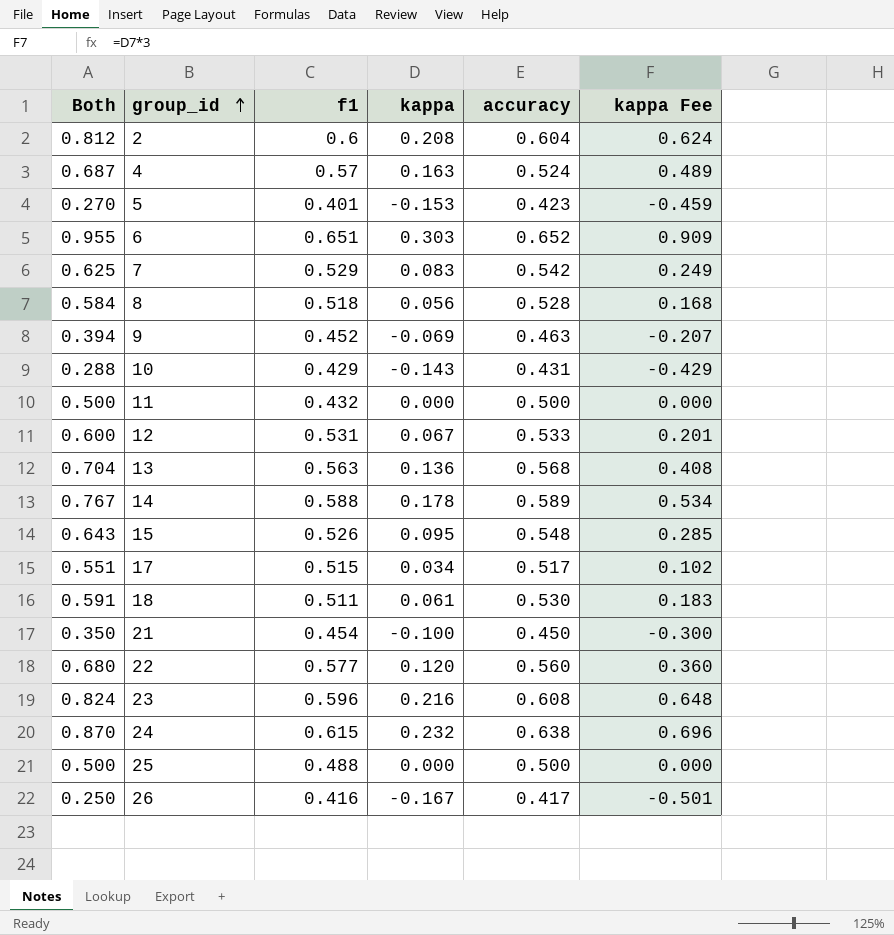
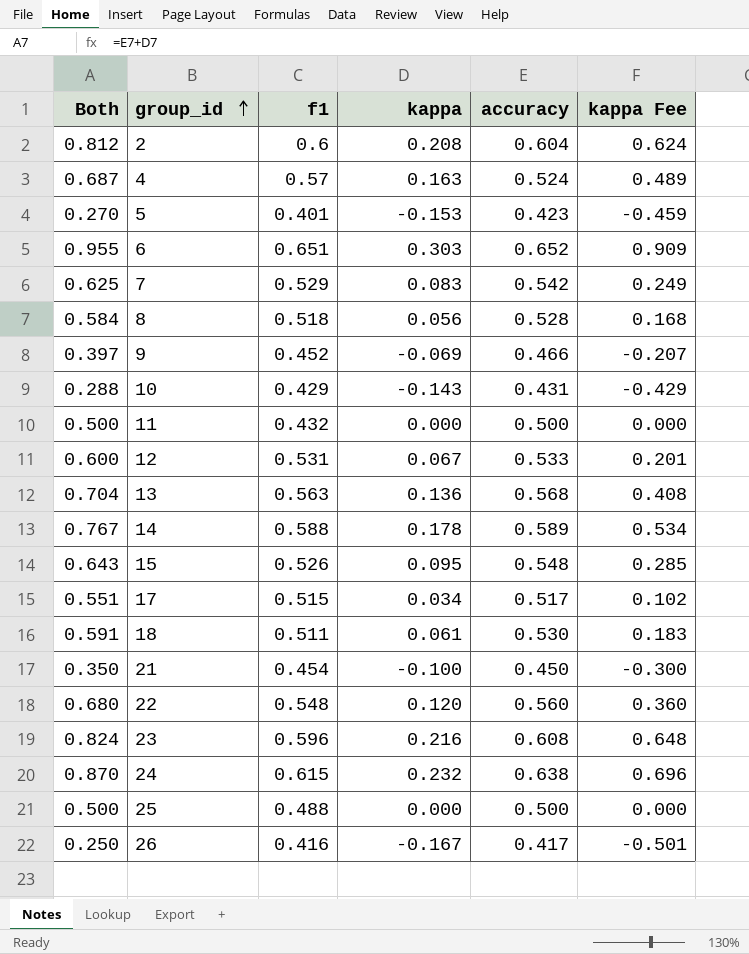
9 | Both: 0.394 -> 0.397
9 | accuracy: 0.463 -> 0.466
22 | f1: 0.577 -> 0.548

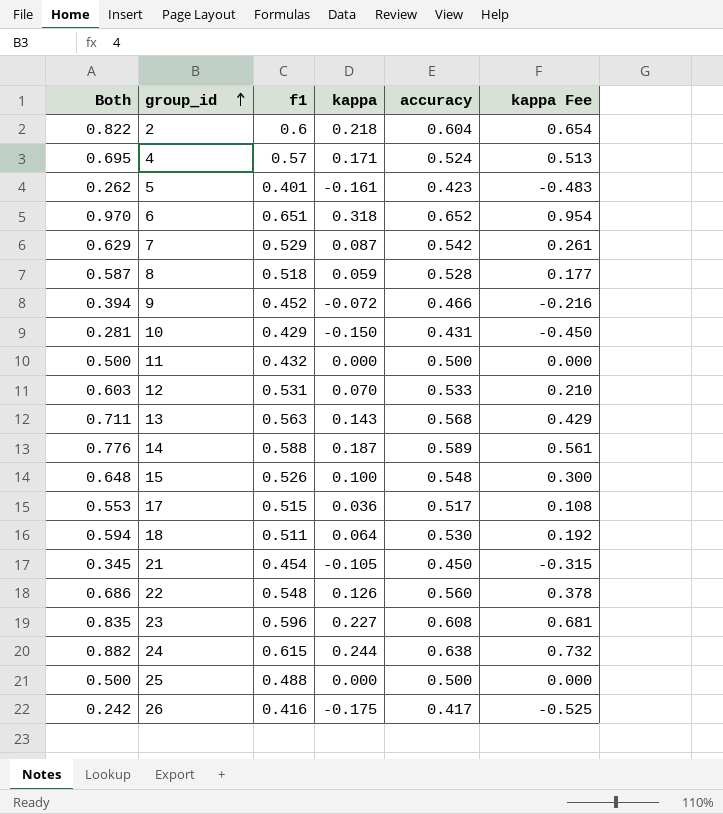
2 | Both: 0.812 -> 0.822
2 | kappa: 0.208 -> 0.218
2 | kappa Fee: 0.624 -> 0.654
4 | Both: 0.687 -> 0.695
4 | kappa: 0.163 -> 0.171
4 | kappa Fee: 0.489 -> 0.513
5 | Both: 0.270 -> 0.262
5 | kappa: -0.153 -> -0.161
5 | kappa Fee: -0.459 -> -0.483
6 | Both: 0.955 -> 0.970
6 | kappa: 0.303 -> 0.318
6 | kappa Fee: 0.909 -> 0.954
7 | Both: 0.625 -> 0.629
7 | kappa: 0.083 -> 0.087
7 | kappa Fee: 0.249 -> 0.261
8 | Both: 0.584 -> 0.587
8 | kappa: 0.056 -> 0.059
8 | kappa Fee: 0.168 -> 0.177
9 | Both: 0.397 -> 0.394
9 | kappa: -0.069 -> -0.072
9 | kappa Fee: -0.207 -> -0.216
10 | Both: 0.288 -> 0.281
10 | kappa: -0.143 -> -0.150
10 | kappa Fee: -0.429 -> -0.450
12 | Both: 0.600 -> 0.603
12 | kappa: 0.067 -> 0.070
12 | kappa Fee: 0.201 -> 0.210
13 | Both: 0.704 -> 0.711
13 | kappa: 0.136 -> 0.143
13 | kappa Fee: 0.408 -> 0.429
14 | Both: 0.767 -> 0.776
14 | kappa: 0.178 -> 0.187
14 | kappa Fee: 0.534 -> 0.561
15 | Both: 0.643 -> 0.648
15 | kappa: 0.095 -> 0.100
15 | kappa Fee: 0.285 -> 0.300
17 | Both: 0.551 -> 0.553
17 | kappa: 0.034 -> 0.036
17 | kappa Fee: 0.102 -> 0.108
18 | Both: 0.591 -> 0.594
18 | kappa: 0.061 -> 0.064
18 | kappa Fee: 0.183 -> 0.192
21 | Both: 0.350 -> 0.345
21 | kappa: -0.100 -> -0.105
21 | kappa Fee: -0.300 -> -0.315
22 | Both: 0.680 -> 0.686
22 | kappa: 0.120 -> 0.126
22 | kappa Fee: 0.360 -> 0.378
23 | Both: 0.824 -> 0.835
23 | kappa: 0.216 -> 0.227
23 | kappa Fee: 0.648 -> 0.681
24 | Both: 0.870 -> 0.882
24 | kappa: 0.232 -> 0.244
24 | kappa Fee: 0.696 -> 0.732
26 | Both: 0.250 -> 0.242
26 | kappa: -0.167 -> -0.175
26 | kappa Fee: -0.501 -> -0.525

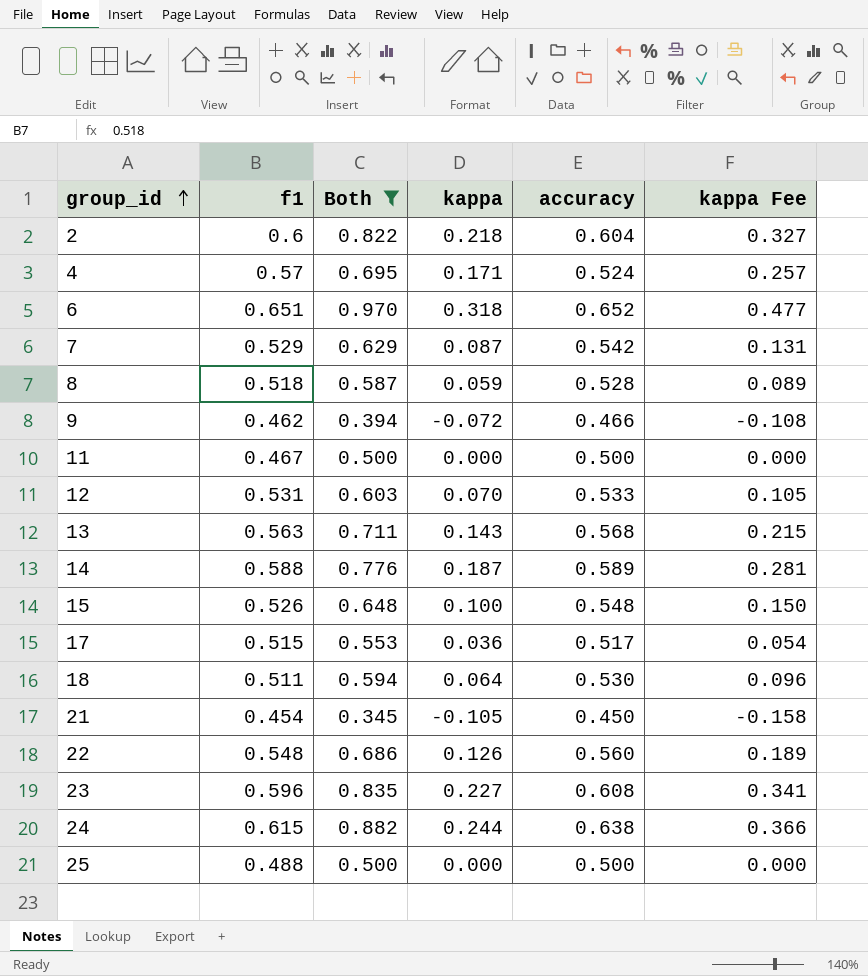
filter: none -> Both >= 0.345
column Both | position: 1 -> 3
column kappa Fee | formula: [kappa] * 3 -> [kappa] * 1.5
9 | f1: 0.452 -> 0.462
11 | f1: 0.432 -> 0.467

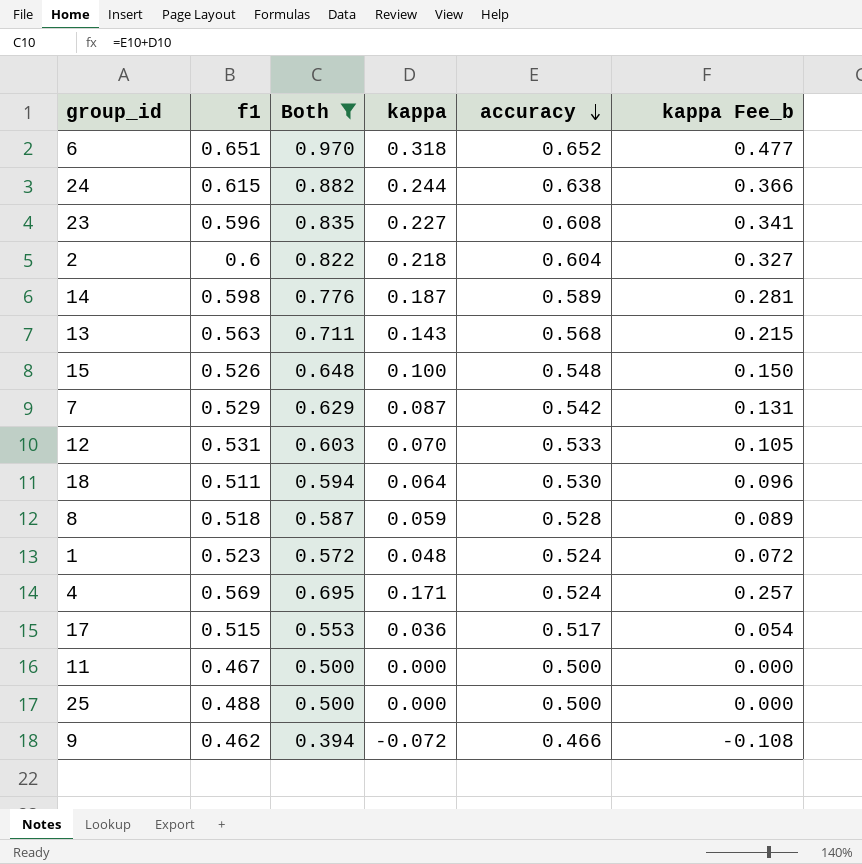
row order: group_id ascending -> accuracy descending
column name: kappa Fee -> kappa Fee_b
row 21: 0.454 | 0.345 | -0.105 | 0.450 | -0.158 -> none
row 22: 0.548 | 0.686 | 0.126 | 0.560 | 0.189 -> none
14 | f1: 0.588 -> 0.598
row 1: none -> 0.523 | 0.572 | 0.048 | 0.524 | 0.072
4 | f1: 0.57 -> 0.569

